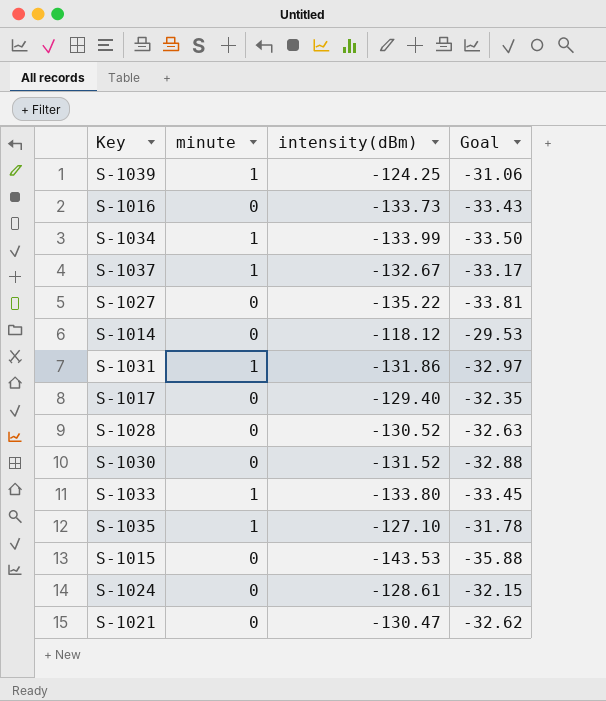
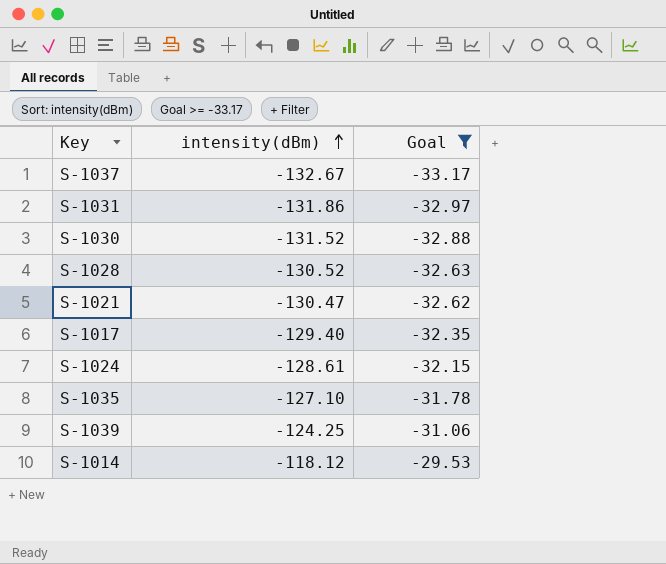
filter: none -> Goal >= -33.17
row order: none -> intensity(dBm) ascending
column minute | position: 2 -> none

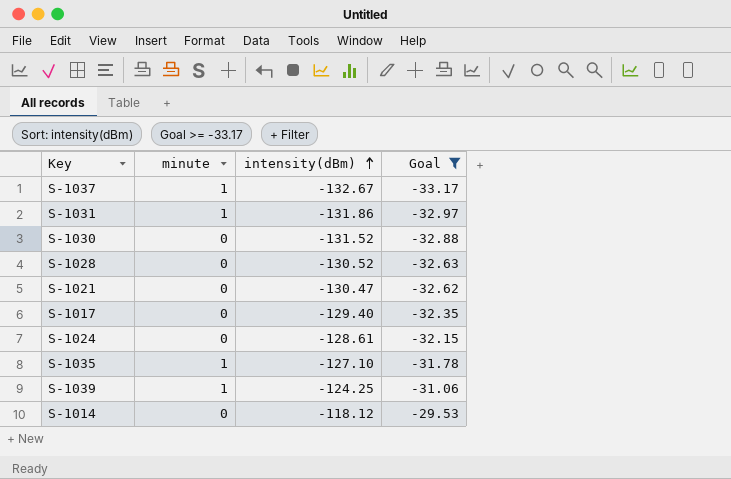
column minute | position: none -> 2

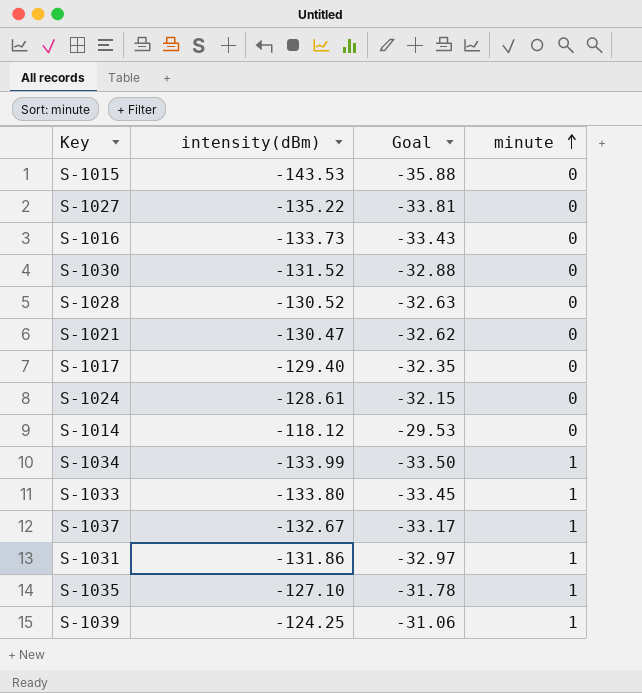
filter: Goal >= -33.17 -> none
row order: intensity(dBm) ascending -> minute ascending
column minute | position: 2 -> 4

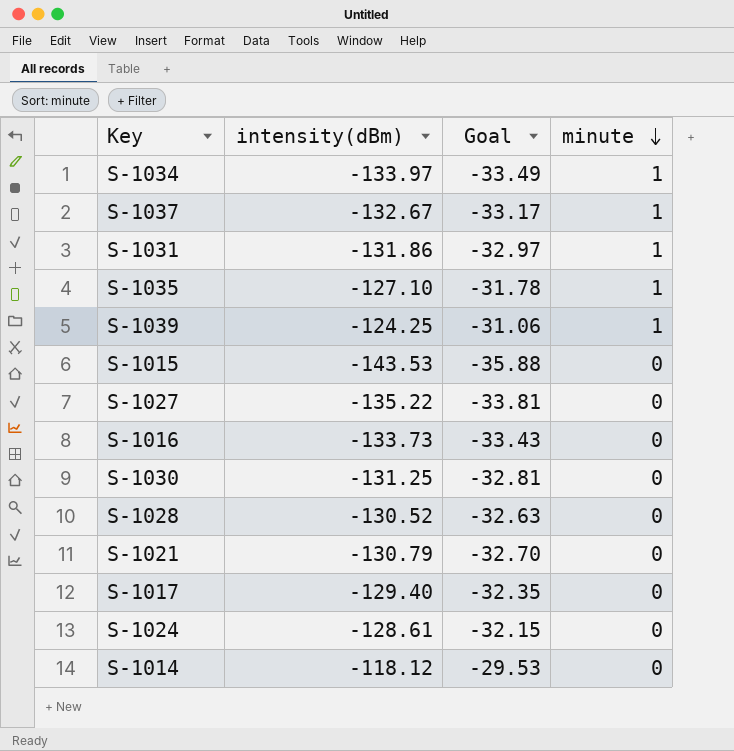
row order: minute ascending -> minute descending
row S-1033: -133.80 | -33.45 | 1 -> none
S-1034 | intensity(dBm): -133.99 -> -133.97
S-1034 | Goal: -33.50 -> -33.49
S-1030 | intensity(dBm): -131.52 -> -131.25
S-1030 | Goal: -32.88 -> -32.81
S-1021 | intensity(dBm): -130.47 -> -130.79
S-1021 | Goal: -32.62 -> -32.70

